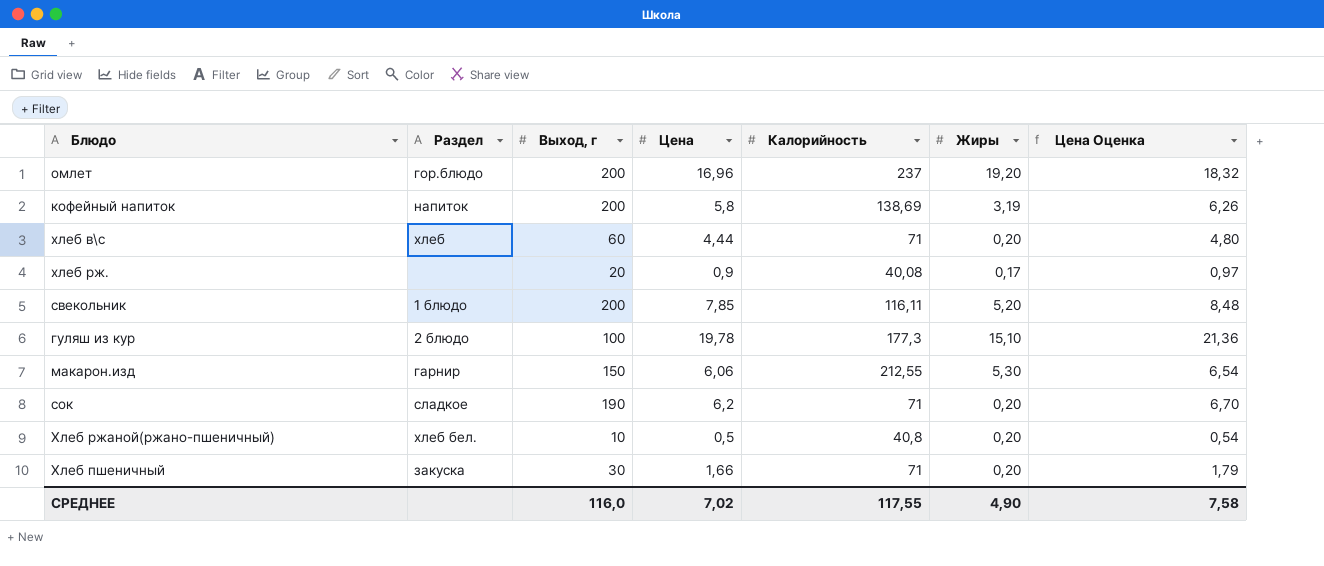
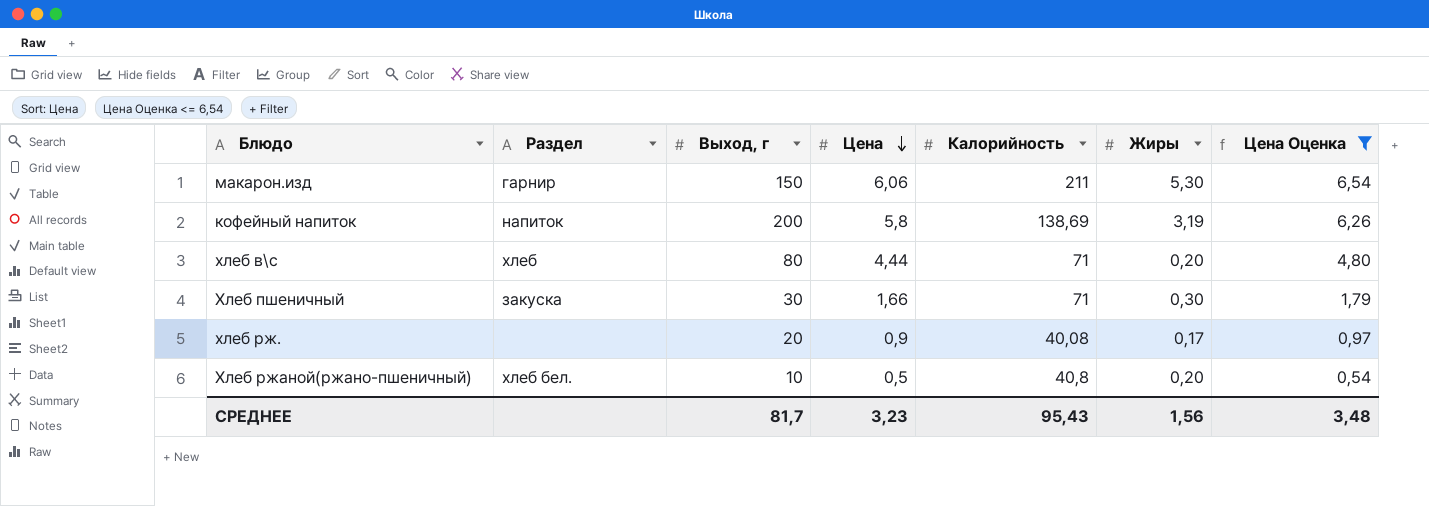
filter: none -> Цена Оценка <= 6,54
row order: none -> Цена descending
макарон.изд | Калорийность: 212,55 -> 211
хлеб в\с | Выход, г: 60 -> 80
Хлеб пшеничный | Жиры: 0,20 -> 0,30
СРЕДНЕЕ | Выход, г: 116,0 -> 81,7
СРЕДНЕЕ | Цена: 7,02 -> 3,23
СРЕДНЕЕ | Калорийность: 117,55 -> 95,43
СРЕДНЕЕ | Жиры: 4,90 -> 1,56
СРЕДНЕЕ | Цена Оценка: 7,58 -> 3,48

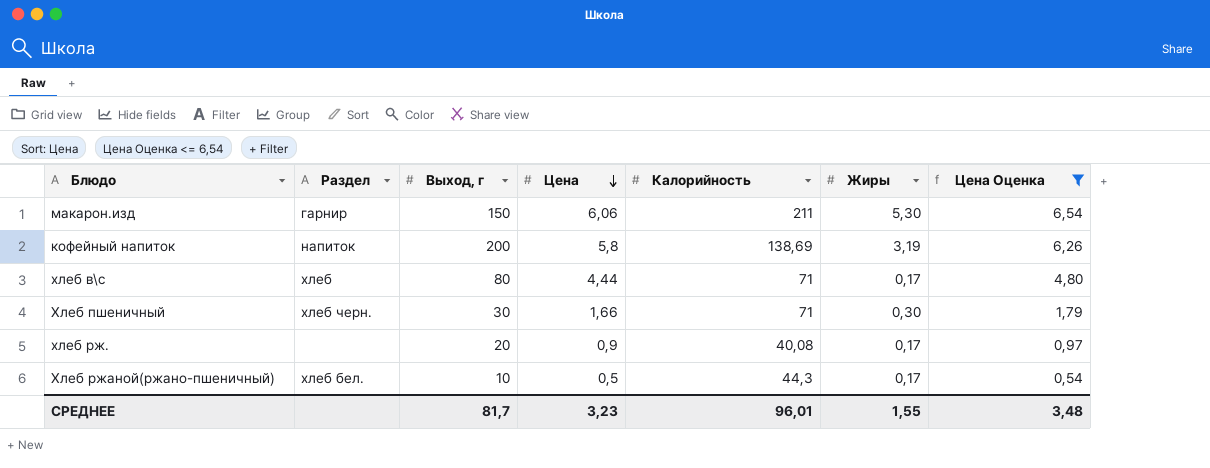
хлеб в\с | Жиры: 0,20 -> 0,17
Хлеб пшеничный | Раздел: закуска -> хлеб черн.
Хлеб ржаной(ржано-пшеничный) | Калорийность: 40,8 -> 44,3
Хлеб ржаной(ржано-пшеничный) | Жиры: 0,20 -> 0,17
СРЕДНЕЕ | Калорийность: 95,43 -> 96,01
СРЕДНЕЕ | Жиры: 1,56 -> 1,55

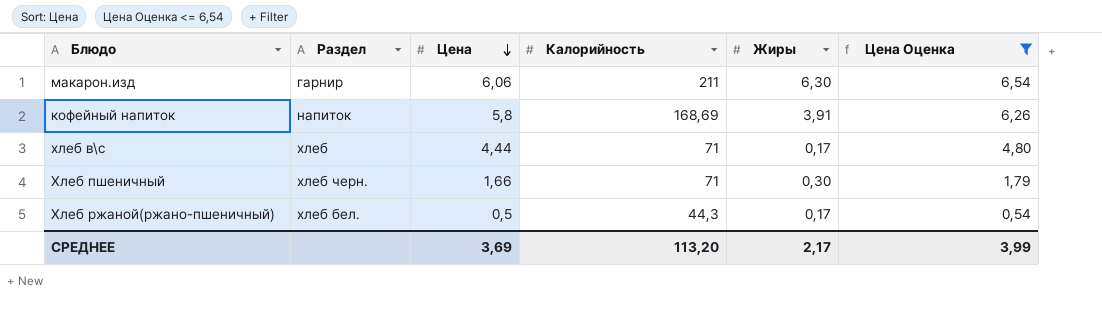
column Выход, г | position: 3 -> none
row хлеб рж.: none | 20 | 0,9 | 40,08 | 0,17 | 0,97 -> none
макарон.изд | Жиры: 5,30 -> 6,30
кофейный напиток | Калорийность: 138,69 -> 168,69
кофейный напиток | Жиры: 3,19 -> 3,91
СРЕДНЕЕ | Цена: 3,23 -> 3,69
СРЕДНЕЕ | Калорийность: 96,01 -> 113,20
СРЕДНЕЕ | Жиры: 1,55 -> 2,17
СРЕДНЕЕ | Цена Оценка: 3,48 -> 3,99

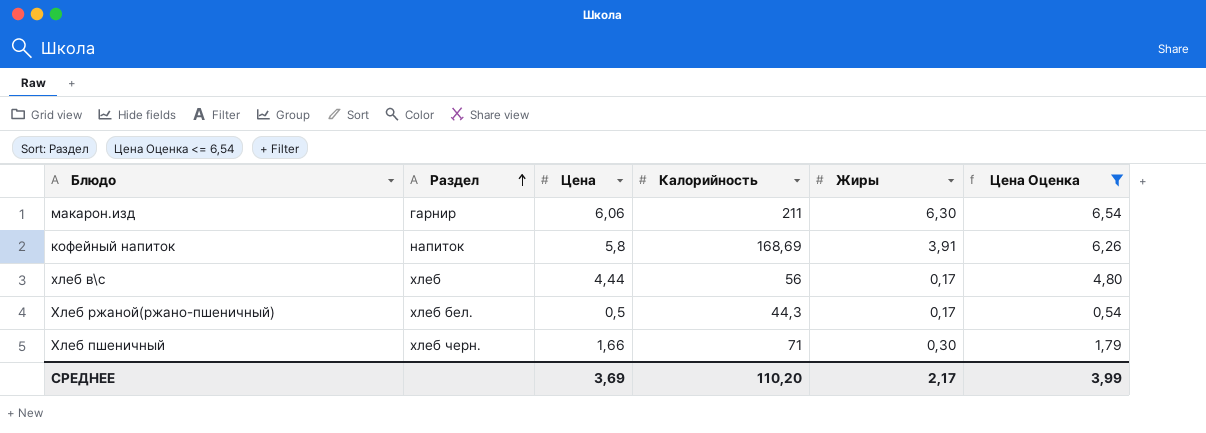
row order: Цена descending -> Раздел ascending
хлеб в\с | Калорийность: 71 -> 56
СРЕДНЕЕ | Калорийность: 113,20 -> 110,20

